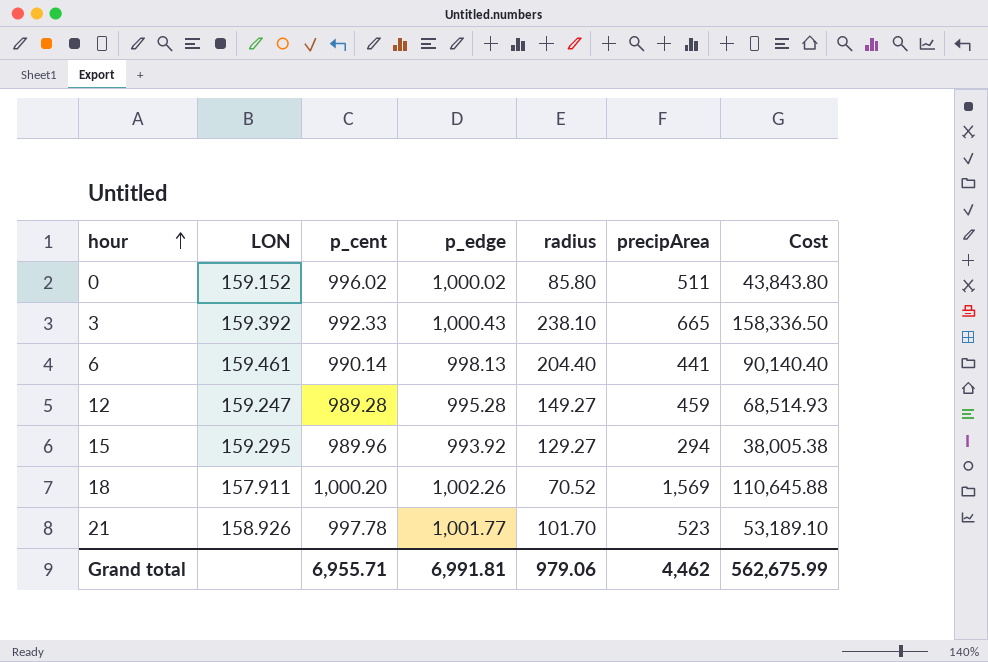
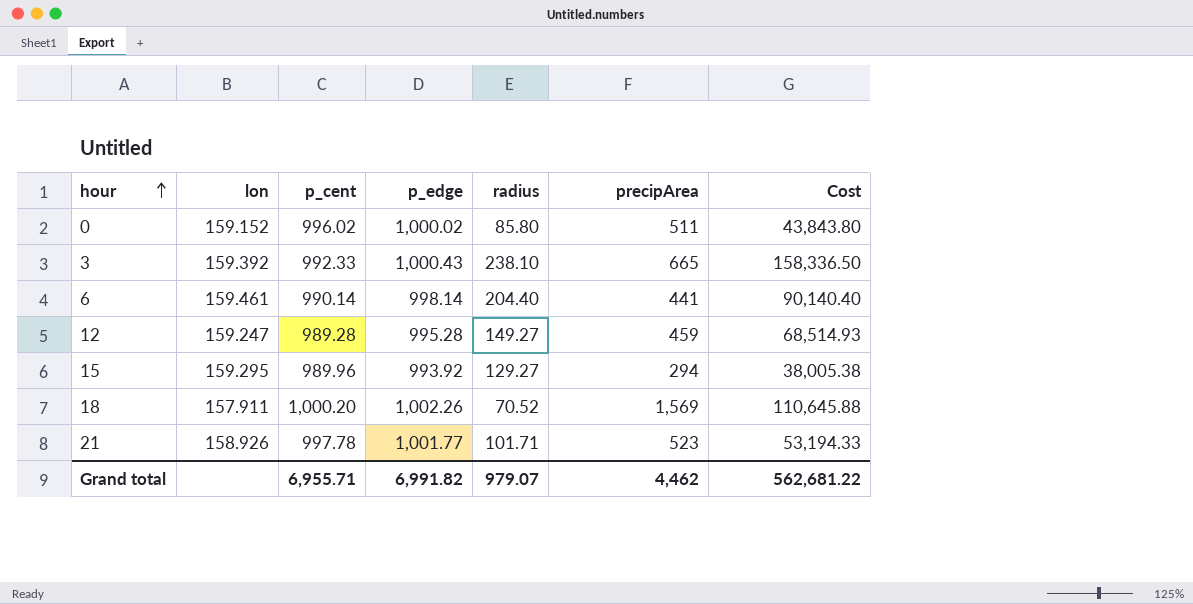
column name: LON -> lon
6 | p_edge: 998.13 -> 998.14
21 | radius: 101.70 -> 101.71
21 | Cost: 53,189.10 -> 53,194.33
Grand total | p_edge: 6,991.81 -> 6,991.82
Grand total | radius: 979.06 -> 979.07
Grand total | Cost: 562,675.99 -> 562,681.22

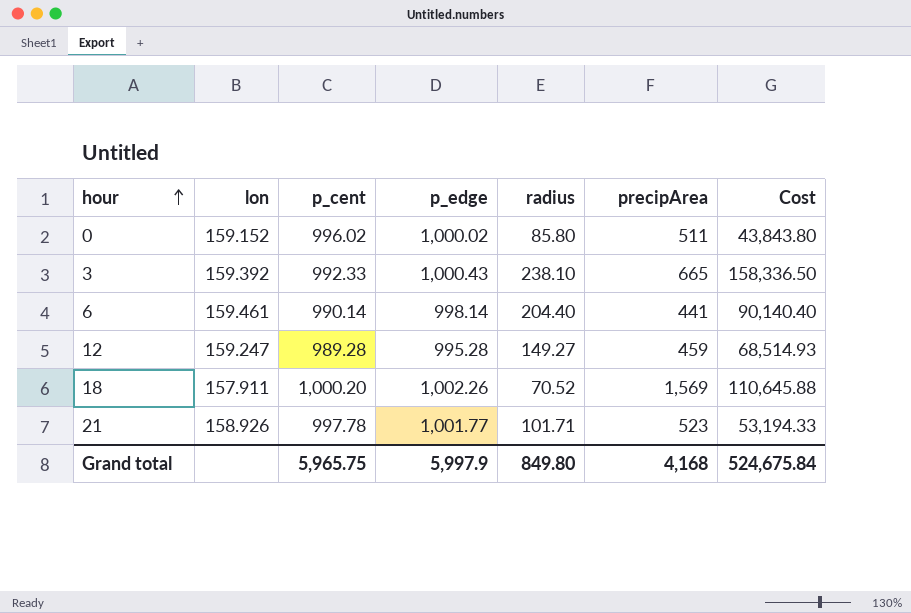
row 15: 159.295 | 989.96 | 993.92 | 129.27 | 294 | 38,005.38 -> none
Grand total | p_cent: 6,955.71 -> 5,965.75
Grand total | p_edge: 6,991.82 -> 5,997.9
Grand total | radius: 979.07 -> 849.80
Grand total | precipArea: 4,462 -> 4,168
Grand total | Cost: 562,681.22 -> 524,675.84

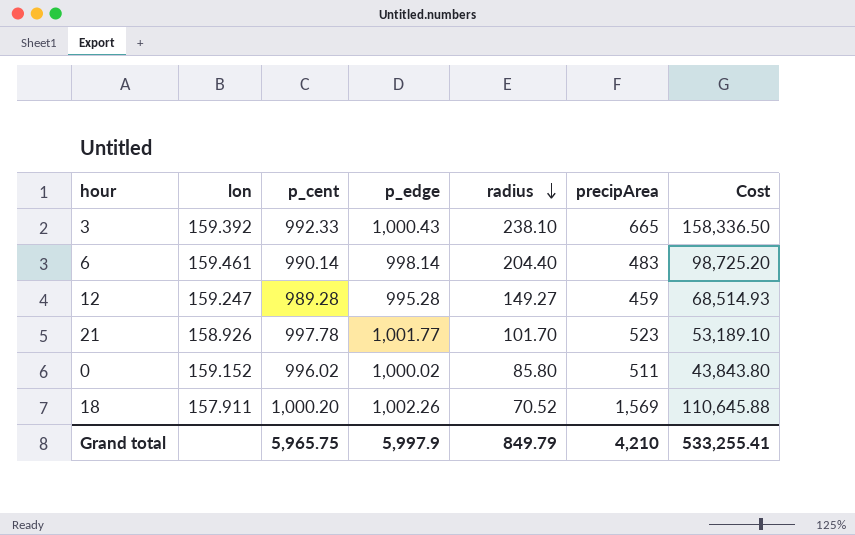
row order: hour ascending -> radius descending
6 | precipArea: 441 -> 483
6 | Cost: 90,140.40 -> 98,725.20
21 | radius: 101.71 -> 101.70
21 | Cost: 53,194.33 -> 53,189.10
Grand total | radius: 849.80 -> 849.79
Grand total | precipArea: 4,168 -> 4,210
Grand total | Cost: 524,675.84 -> 533,255.41

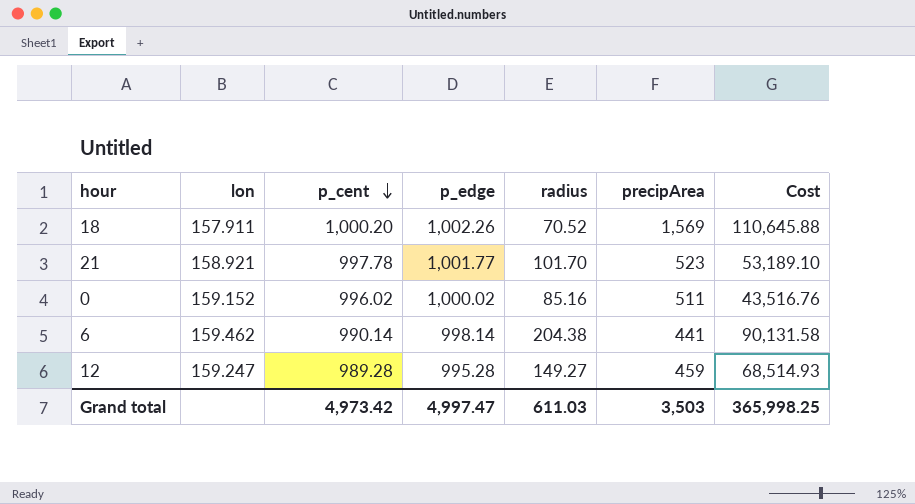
row order: radius descending -> p_cent descending
row 3: 159.392 | 992.33 | 1,000.43 | 238.10 | 665 | 158,336.50 -> none
21 | lon: 158.926 -> 158.921
0 | radius: 85.80 -> 85.16
0 | Cost: 43,843.80 -> 43,516.76
6 | lon: 159.461 -> 159.462
6 | radius: 204.40 -> 204.38
6 | precipArea: 483 -> 441
6 | Cost: 98,725.20 -> 90,131.58
Grand total | p_cent: 5,965.75 -> 4,973.42
Grand total | p_edge: 5,997.9 -> 4,997.47
Grand total | radius: 849.79 -> 611.03
Grand total | precipArea: 4,210 -> 3,503
Grand total | Cost: 533,255.41 -> 365,998.25

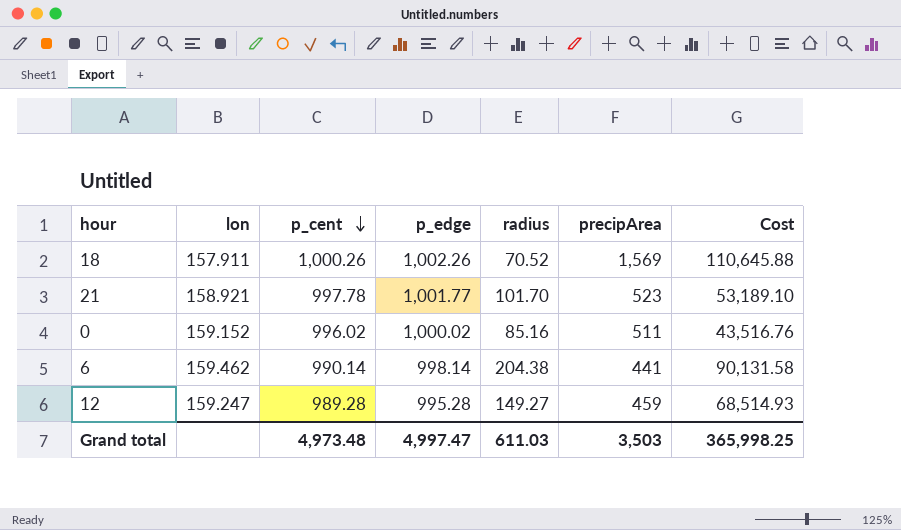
18 | p_cent: 1,000.20 -> 1,000.26
Grand total | p_cent: 4,973.42 -> 4,973.48

